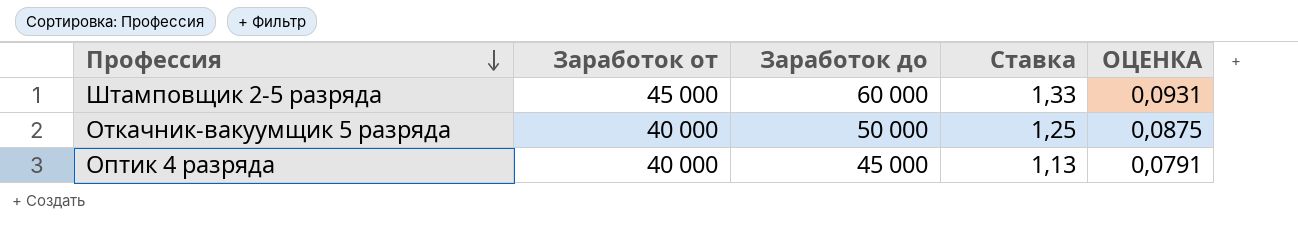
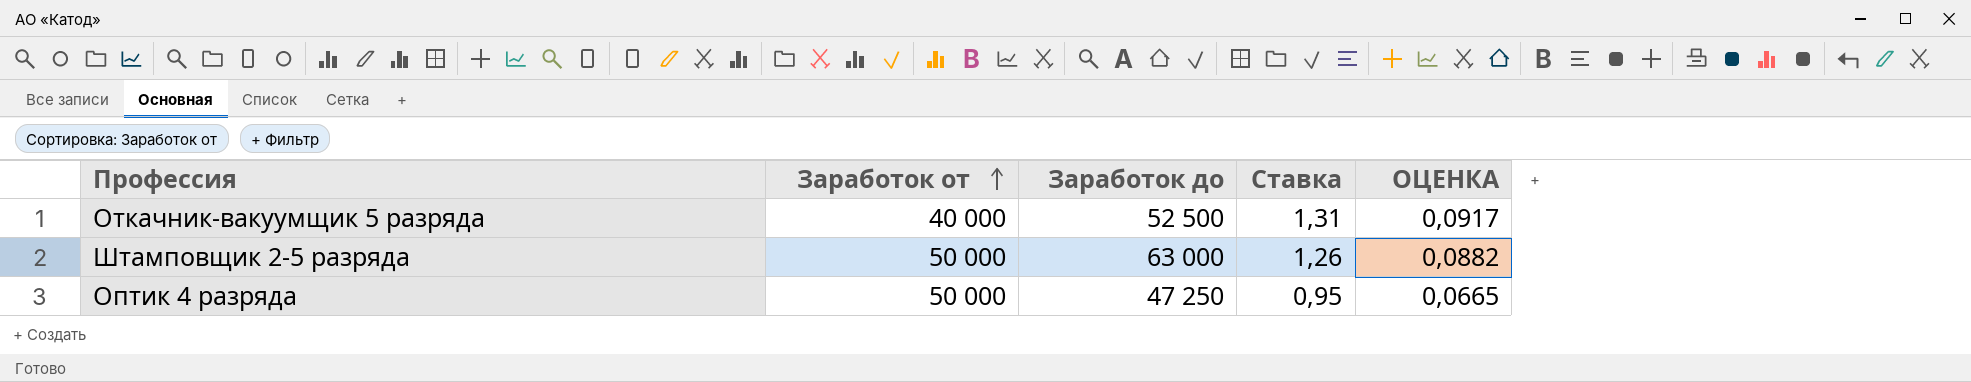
row order: Профессия descending -> Заработок от ascending
Откачник-вакуумщик 5 разряда | Заработок до: 50 000 -> 52 500
Откачник-вакуумщик 5 разряда | Ставка: 1,25 -> 1,31
Откачник-вакуумщик 5 разряда | ОЦЕНКА: 0,0875 -> 0,0917
Штамповщик 2-5 разряда | Заработок от: 45 000 -> 50 000
Штамповщик 2-5 разряда | Заработок до: 60 000 -> 63 000
Штамповщик 2-5 разряда | Ставка: 1,33 -> 1,26
Штамповщик 2-5 разряда | ОЦЕНКА: 0,0931 -> 0,0882
Оптик 4 разряда | Заработок от: 40 000 -> 50 000
Оптик 4 разряда | Заработок до: 45 000 -> 47 250
Оптик 4 разряда | Ставка: 1,13 -> 0,95
Оптик 4 разряда | ОЦЕНКА: 0,0791 -> 0,0665

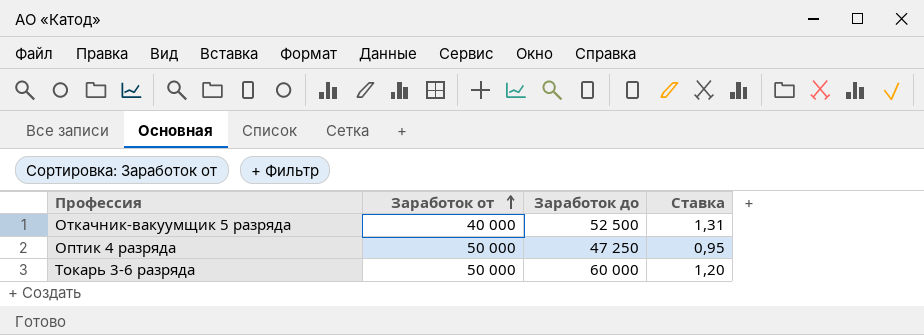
column ОЦЕНКА | formula: [Ставка] * 0,07 -> none
row Штамповщик 2-5 разряда: 50 000 | 63 000 | 1,26 | 0,0882 -> none
row Токарь 3-6 разряда: none -> 50 000 | 60 000 | 1,20

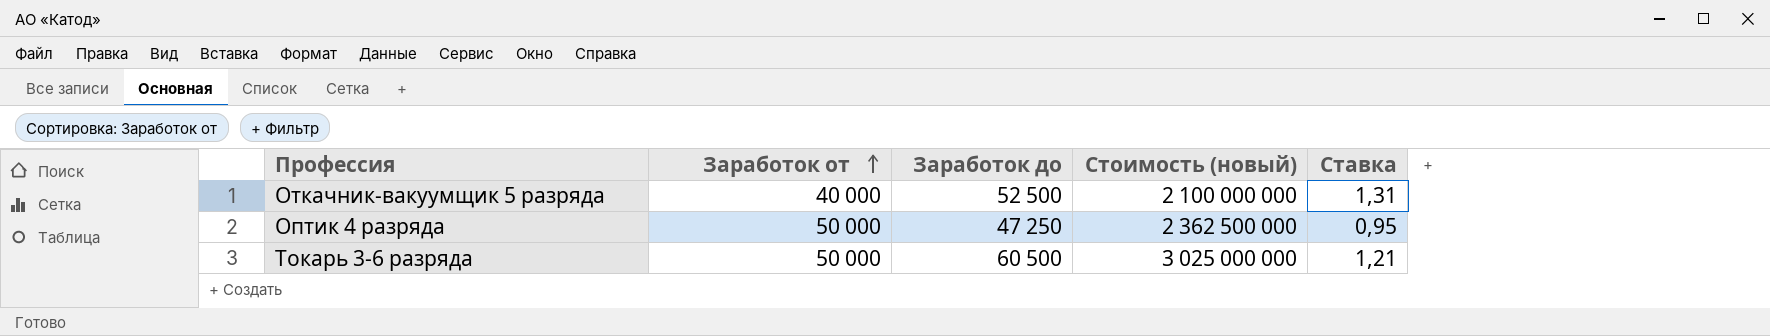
column Стоимость (новый) | formula: none -> [Заработок от] * [Заработок до]
Токарь 3-6 разряда | Заработок до: 60 000 -> 60 500
Токарь 3-6 разряда | Ставка: 1,20 -> 1,21

